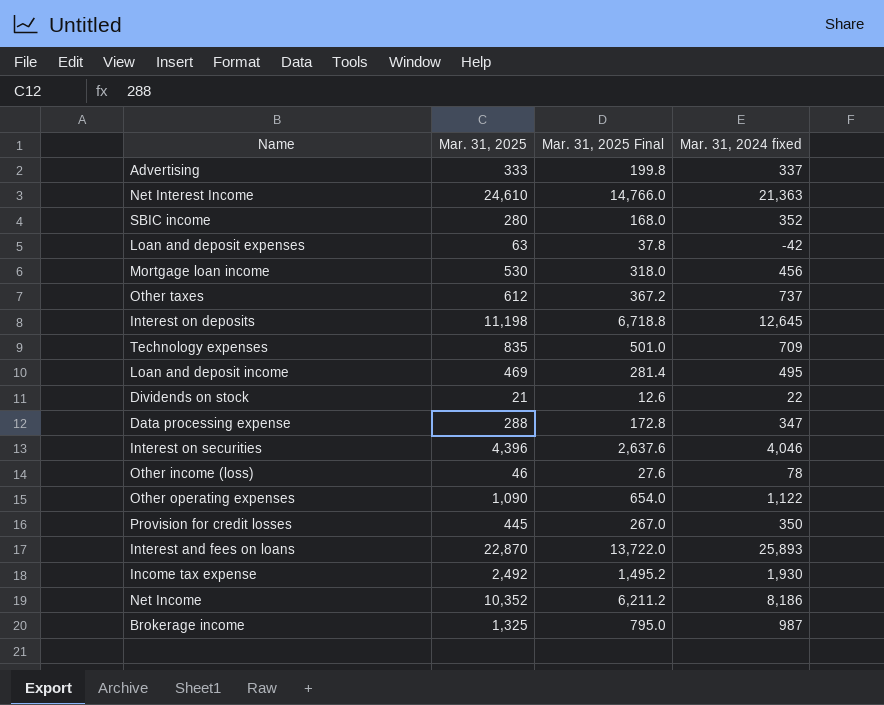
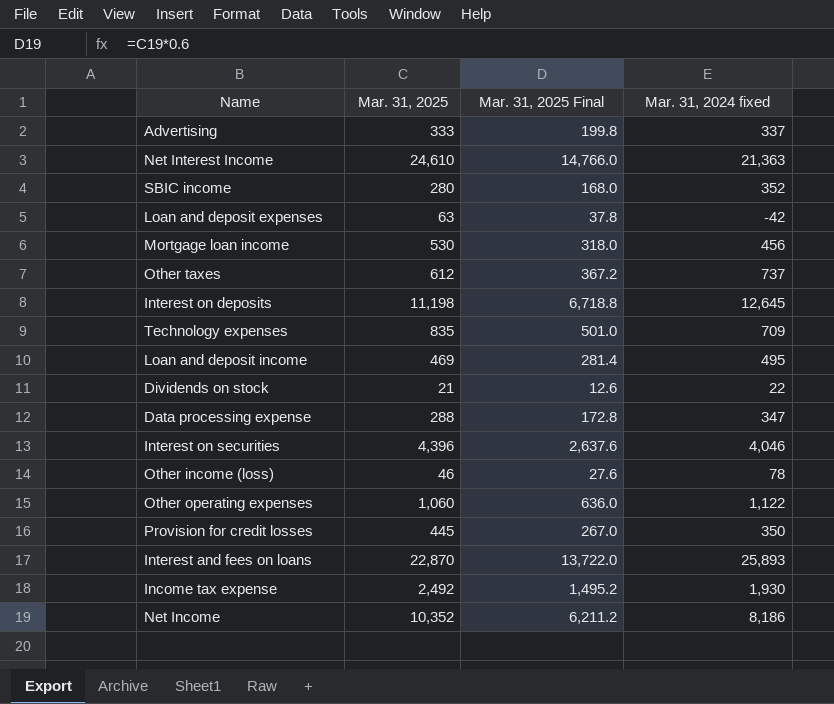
row Brokerage income: 1,325 | 795.0 | 987 -> none
Other operating expenses | Mar. 31, 2025: 1,090 -> 1,060
Other operating expenses | Mar. 31, 2025 Final: 654.0 -> 636.0

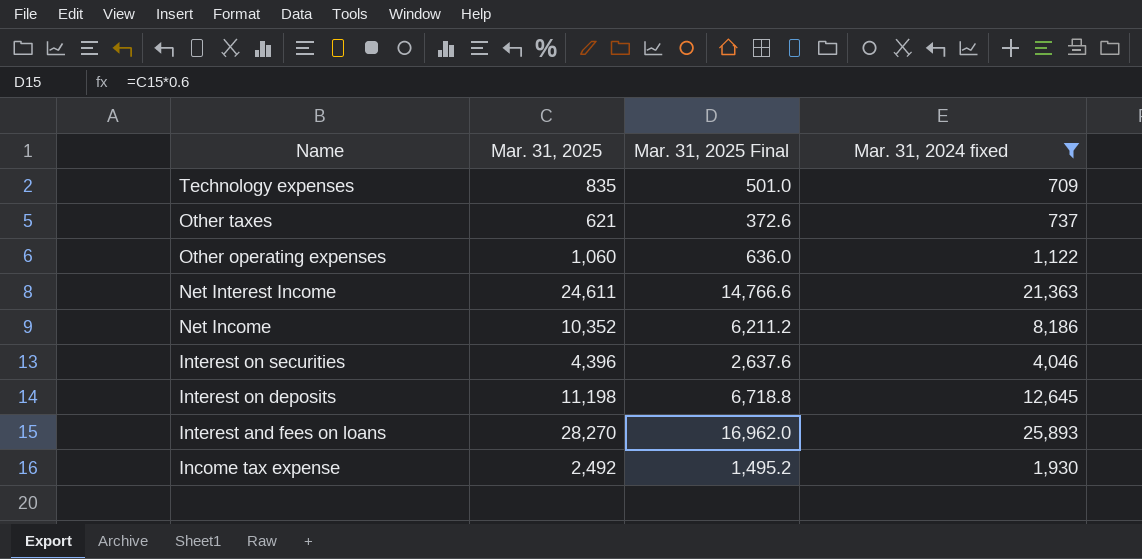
filter: none -> Mar. 31, 2024 fixed >= 709
row order: none -> Name descending
Other taxes | Mar. 31, 2025: 612 -> 621
Other taxes | Mar. 31, 2025 Final: 367.2 -> 372.6
Net Interest Income | Mar. 31, 2025: 24,610 -> 24,611
Net Interest Income | Mar. 31, 2025 Final: 14,766.0 -> 14,766.6
Interest and fees on loans | Mar. 31, 2025: 22,870 -> 28,270
Interest and fees on loans | Mar. 31, 2025 Final: 13,722.0 -> 16,962.0

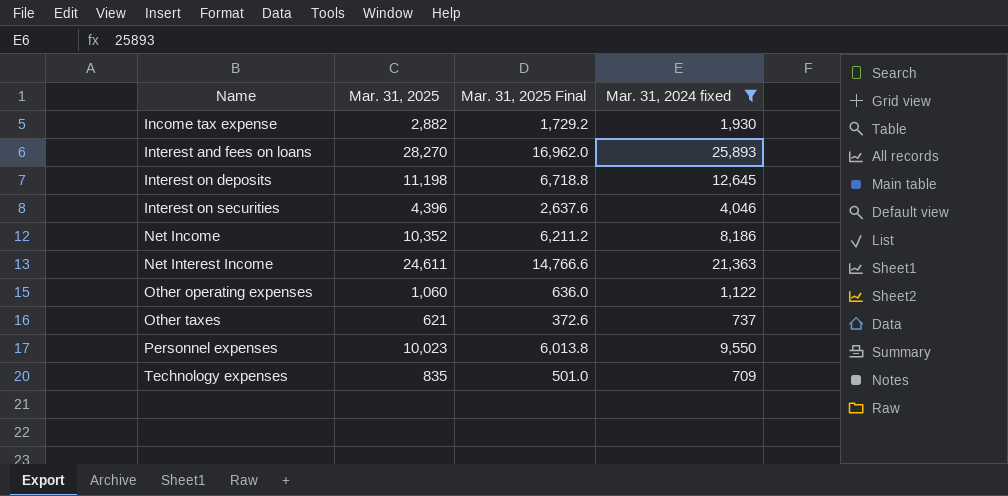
row order: Name descending -> Name ascending
Income tax expense | Mar. 31, 2025: 2,492 -> 2,882
Income tax expense | Mar. 31, 2025 Final: 1,495.2 -> 1,729.2
row Personnel expenses: none -> 10,023 | 6,013.8 | 9,550

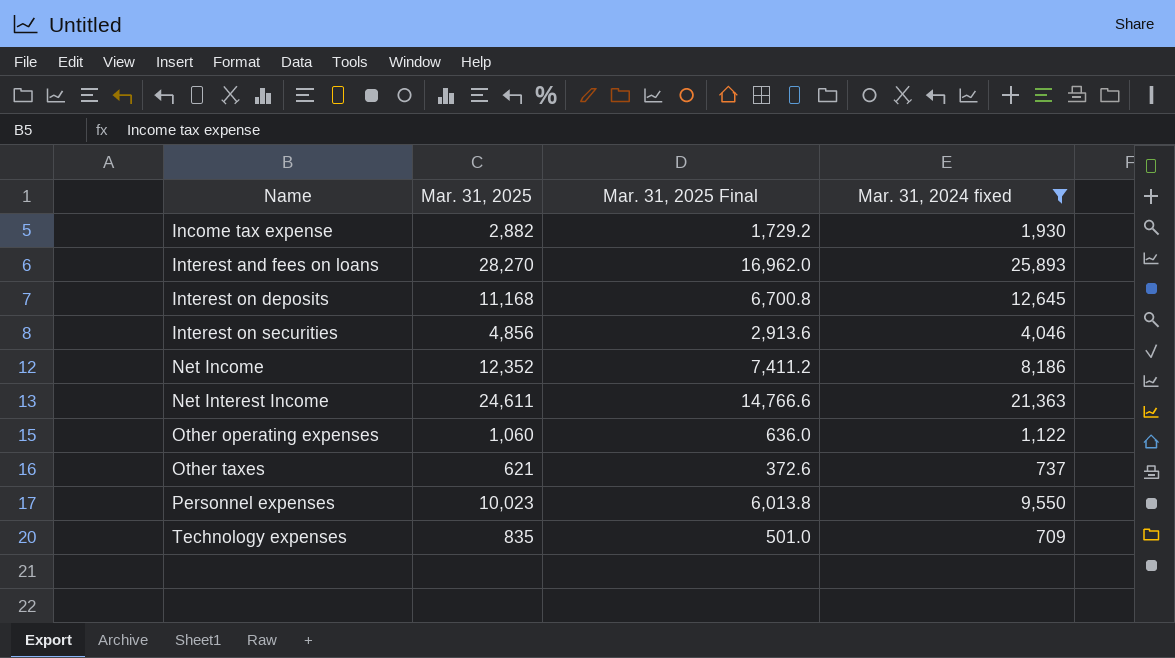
Interest on deposits | Mar. 31, 2025: 11,198 -> 11,168
Interest on deposits | Mar. 31, 2025 Final: 6,718.8 -> 6,700.8
Interest on securities | Mar. 31, 2025: 4,396 -> 4,856
Interest on securities | Mar. 31, 2025 Final: 2,637.6 -> 2,913.6
Net Income | Mar. 31, 2025: 10,352 -> 12,352
Net Income | Mar. 31, 2025 Final: 6,211.2 -> 7,411.2

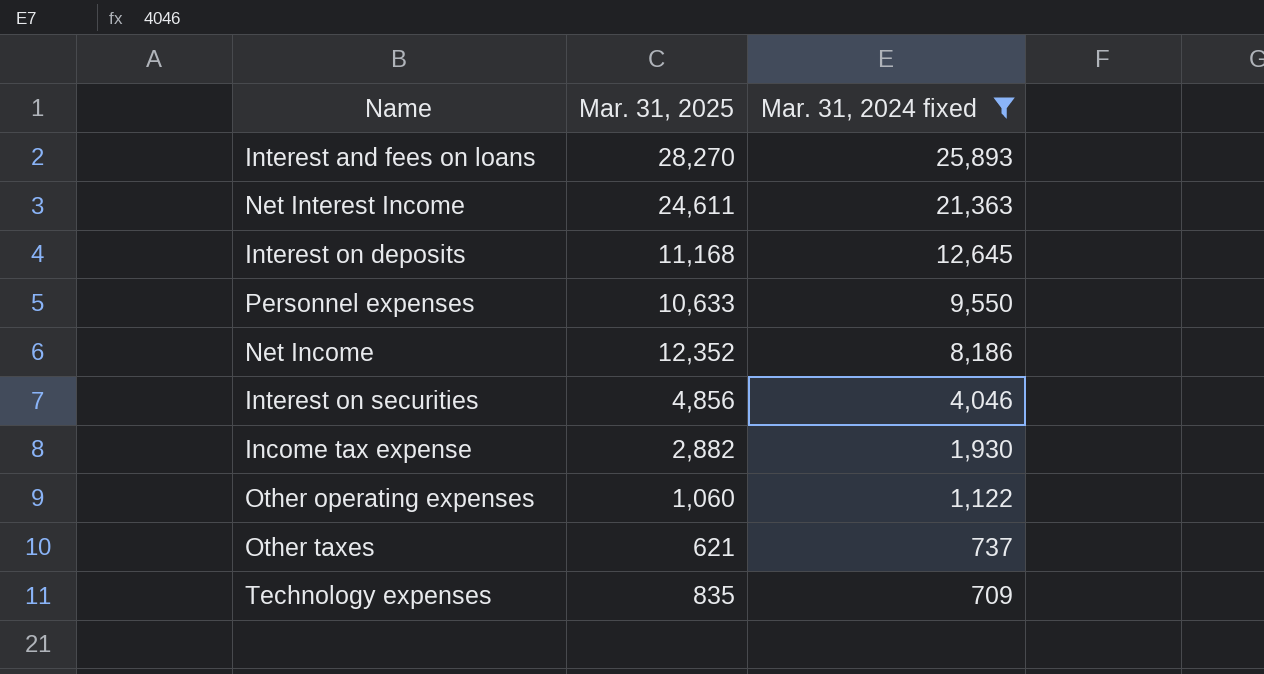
row order: Name ascending -> Mar. 31, 2024 fixed descending
column Mar. 31, 2025 Final | formula: [Mar. 31, 2025] * 0.6 -> none
Personnel expenses | Mar. 31, 2025: 10,023 -> 10,633

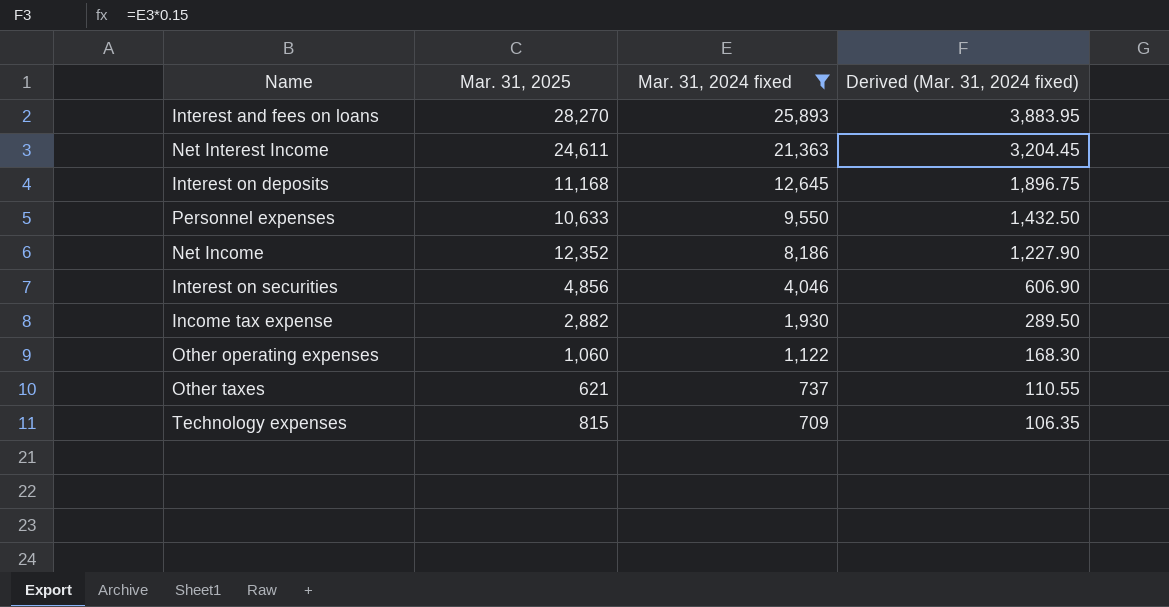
column Derived (Mar. 31, 2024 fixed) | formula: none -> [Mar. 31, 2024 fixed] * 0.15
Technology expenses | Mar. 31, 2025: 835 -> 815

